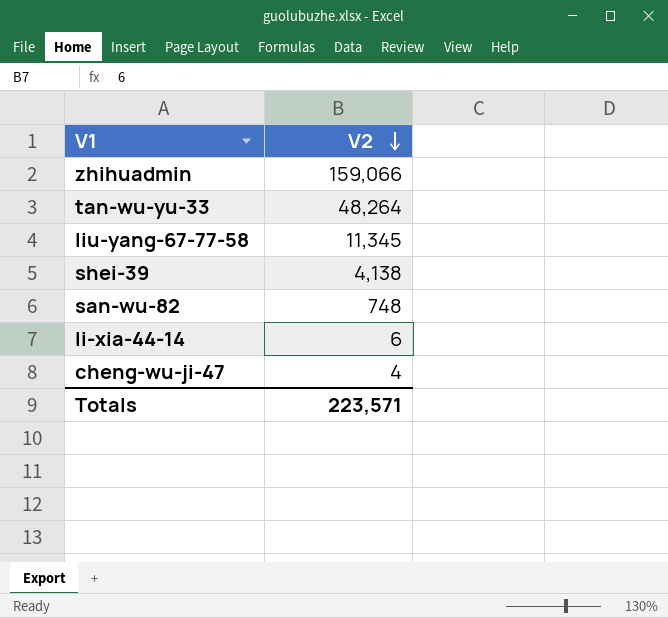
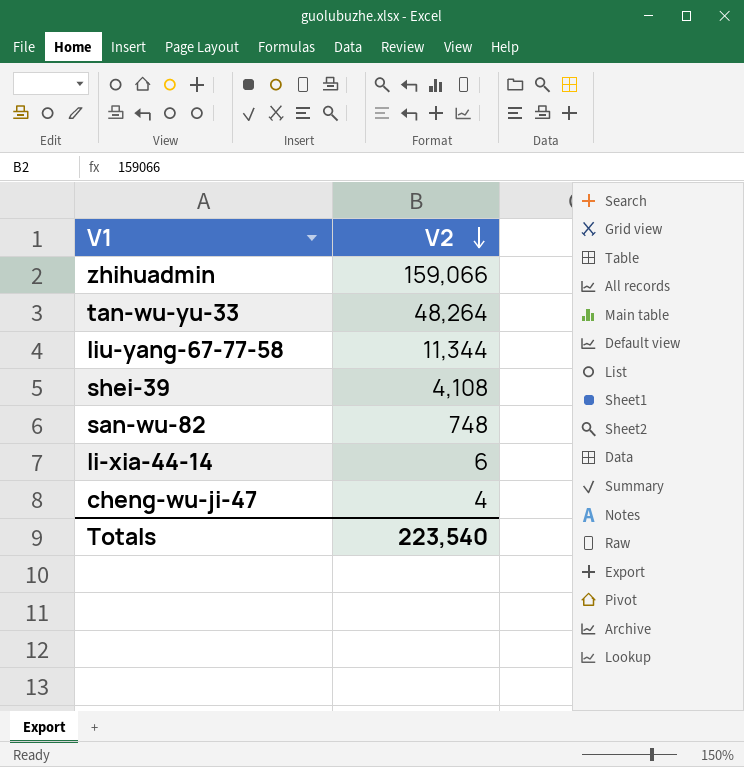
liu-yang-67-77-58 | V2: 11,345 -> 11,344
shei-39 | V2: 4,138 -> 4,108
Totals | V2: 223,571 -> 223,540

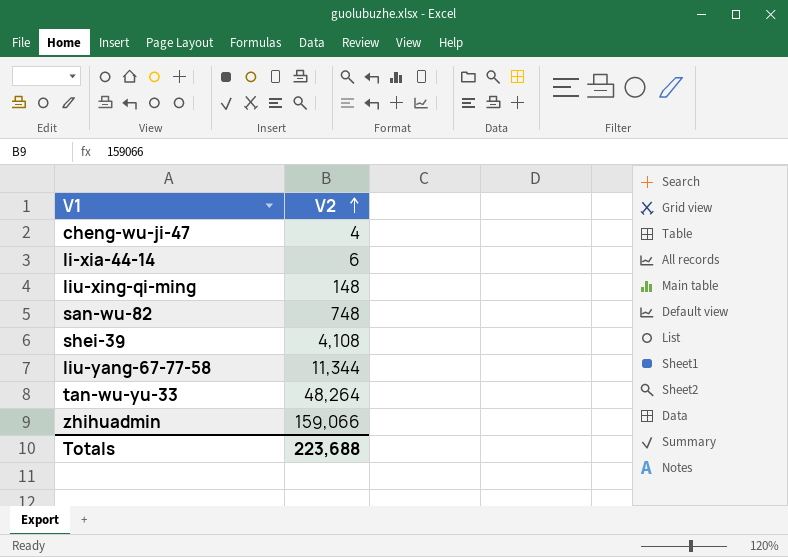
row order: V2 descending -> V2 ascending
row liu-xing-qi-ming: none -> 148
Totals | V2: 223,540 -> 223,688

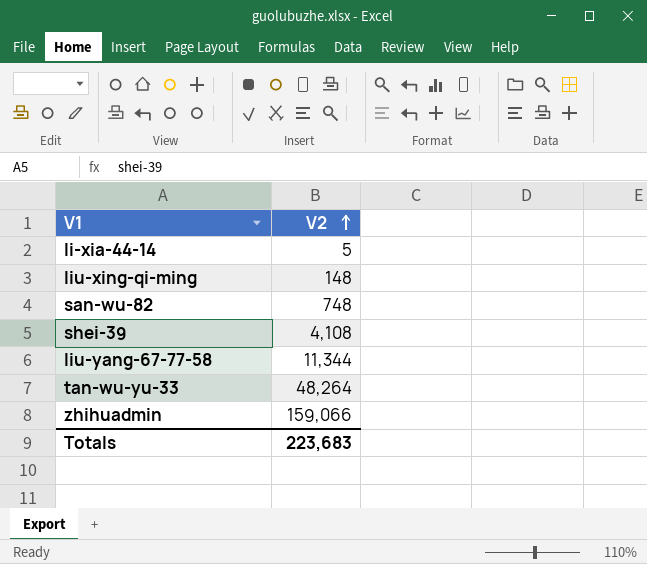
row cheng-wu-ji-47: 4 -> none
li-xia-44-14 | V2: 6 -> 5
Totals | V2: 223,688 -> 223,683

